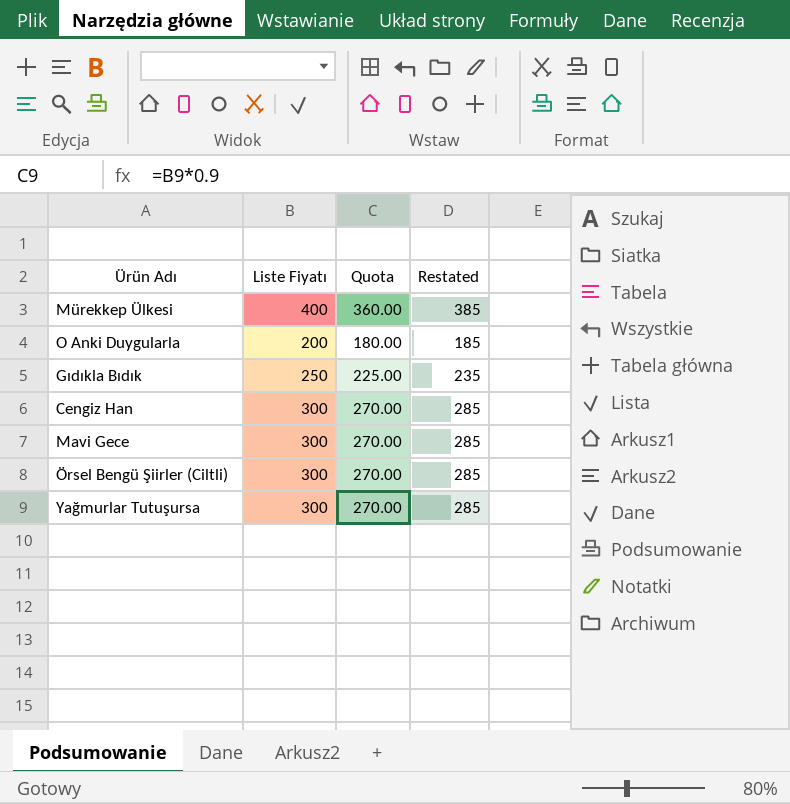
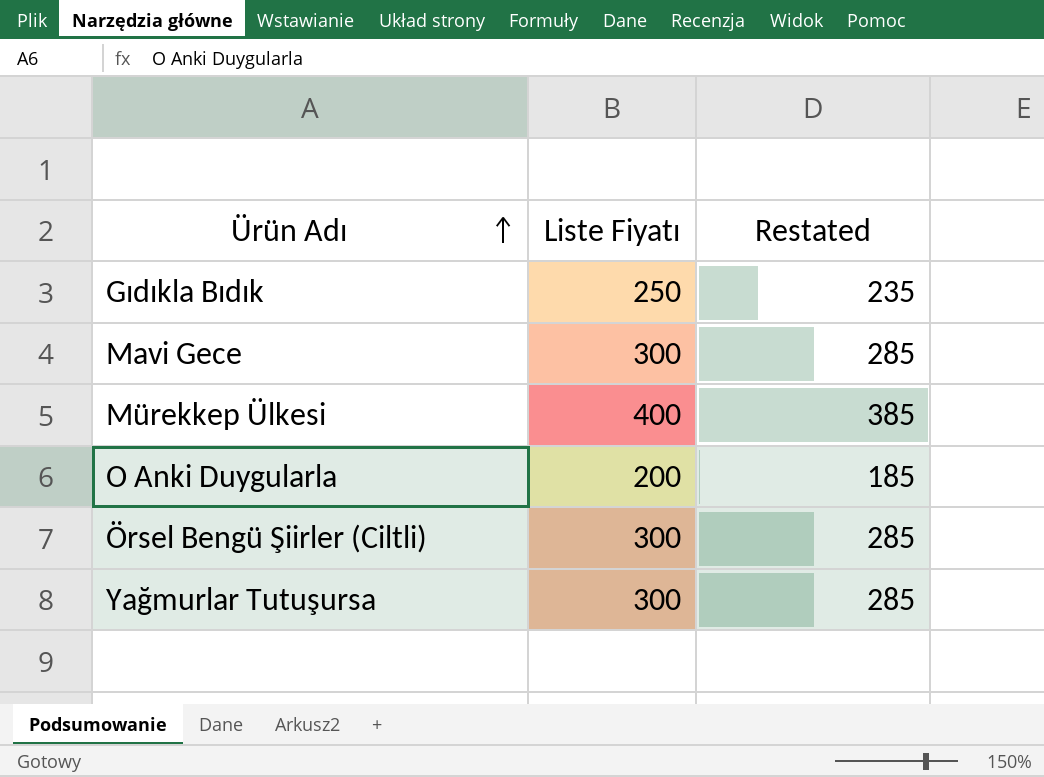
row order: none -> Ürün Adı ascending
column Quota | formula: [Liste Fiyatı] * 0.9 -> none
row Cengiz Han: 300 | 270.00 | 285 -> none

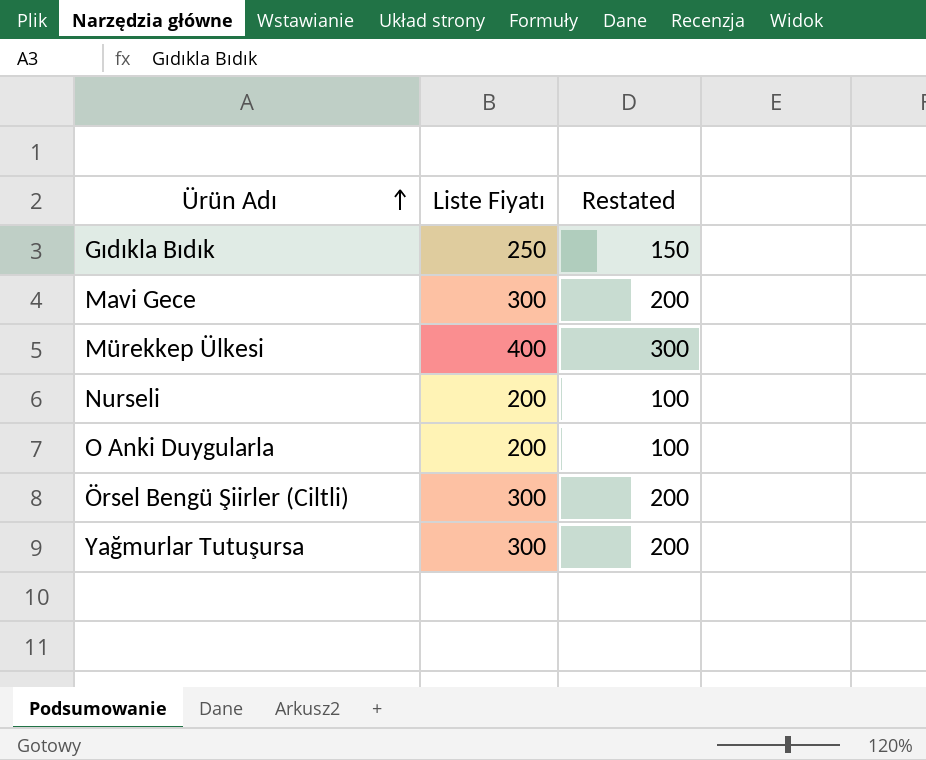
column Restated | formula: [Liste Fiyatı] - 15 -> [Liste Fiyatı] - 100
row Nurseli: none -> 200 | 100

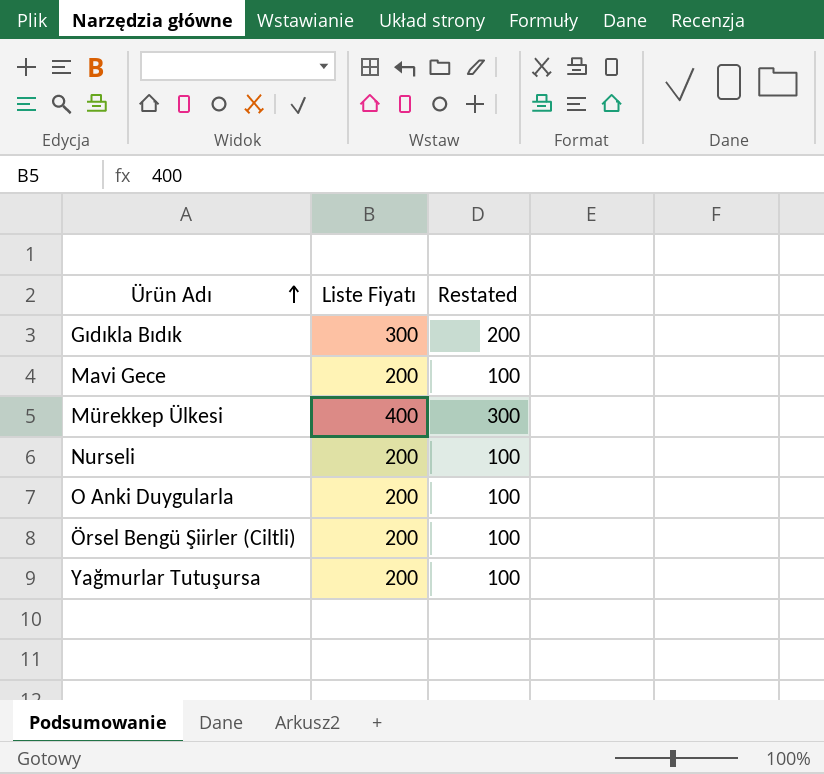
Gıdıkla Bıdık | Liste Fiyatı: 250 -> 300
Gıdıkla Bıdık | Restated: 150 -> 200
Mavi Gece | Liste Fiyatı: 300 -> 200
Mavi Gece | Restated: 200 -> 100
Örsel Bengü Şiirler (Ciltli) | Liste Fiyatı: 300 -> 200
Örsel Bengü Şiirler (Ciltli) | Restated: 200 -> 100
Yağmurlar Tutuşursa | Liste Fiyatı: 300 -> 200
Yağmurlar Tutuşursa | Restated: 200 -> 100

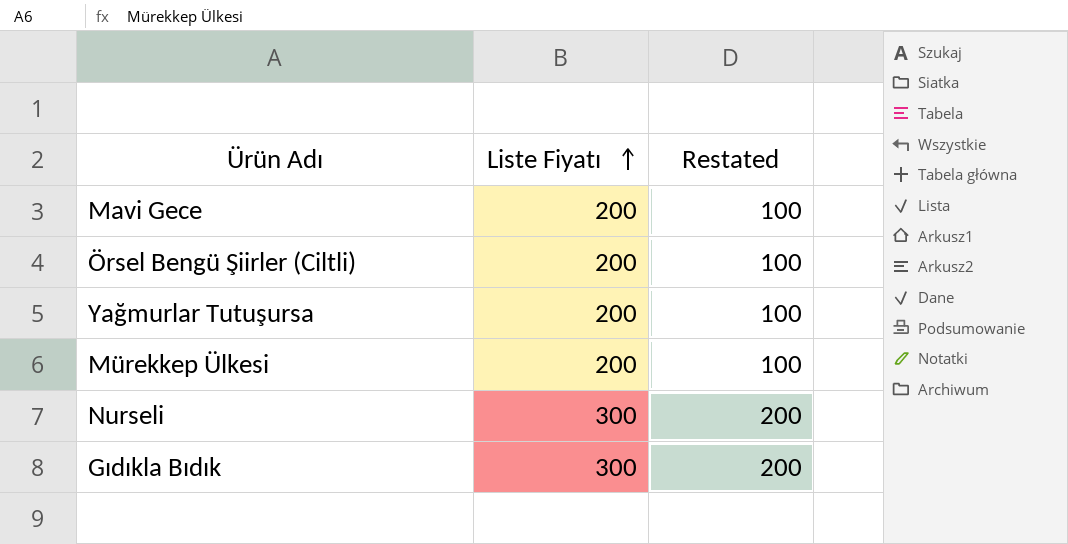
row order: Ürün Adı ascending -> Liste Fiyatı ascending
row O Anki Duygularla: 200 | 100 -> none
Mürekkep Ülkesi | Liste Fiyatı: 400 -> 200
Mürekkep Ülkesi | Restated: 300 -> 100
Nurseli | Liste Fiyatı: 200 -> 300
Nurseli | Restated: 100 -> 200

